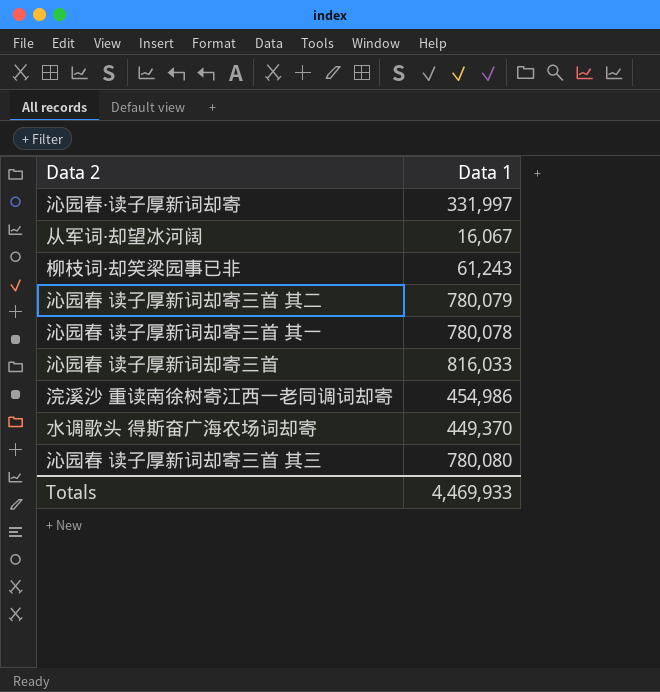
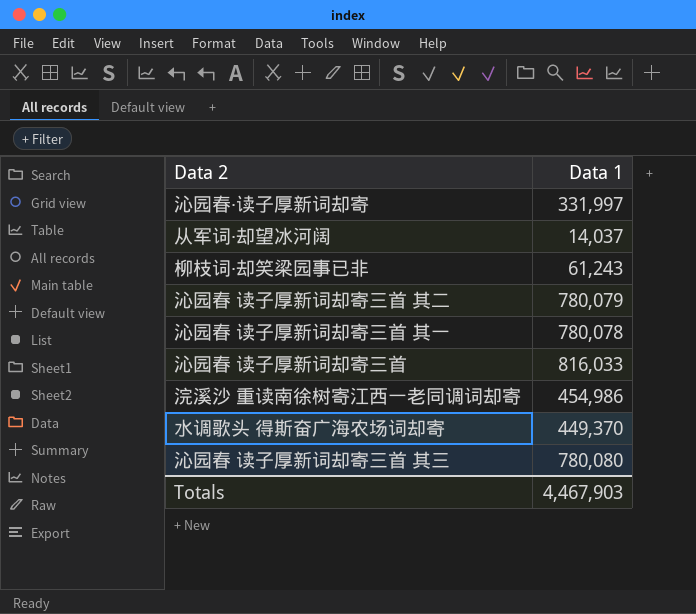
从军词·却望冰河阔 | Data 1: 16,067 -> 14,037
Totals | Data 1: 4,469,933 -> 4,467,903

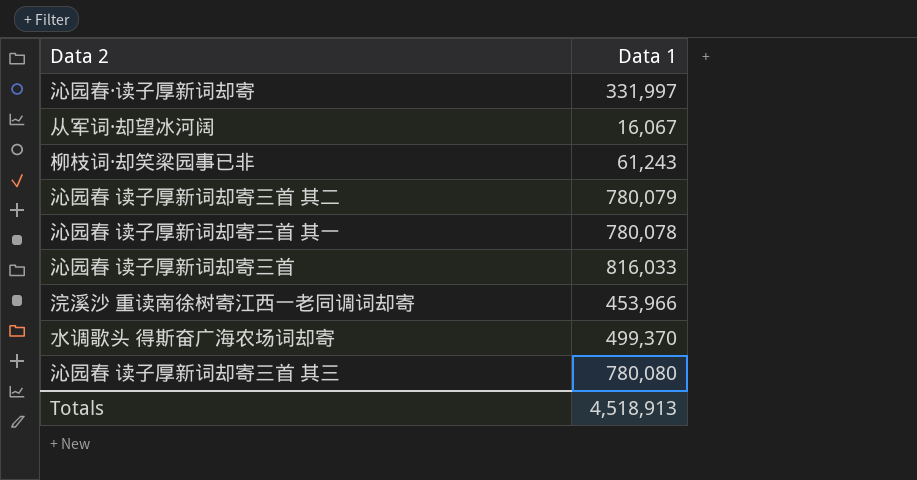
从军词·却望冰河阔 | Data 1: 14,037 -> 16,067
浣溪沙 重读南徐树寄江西一老同调词却寄 | Data 1: 454,986 -> 453,966
水调歌头 得斯奋广海农场词却寄 | Data 1: 449,370 -> 499,370
Totals | Data 1: 4,467,903 -> 4,518,913

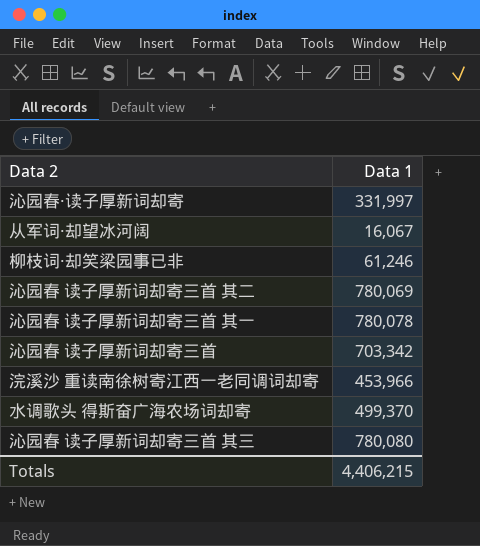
柳枝词·却笑梁园事已非 | Data 1: 61,243 -> 61,246
沁园春 读子厚新词却寄三首 其二 | Data 1: 780,079 -> 780,069
沁园春 读子厚新词却寄三首 | Data 1: 816,033 -> 703,342
Totals | Data 1: 4,518,913 -> 4,406,215

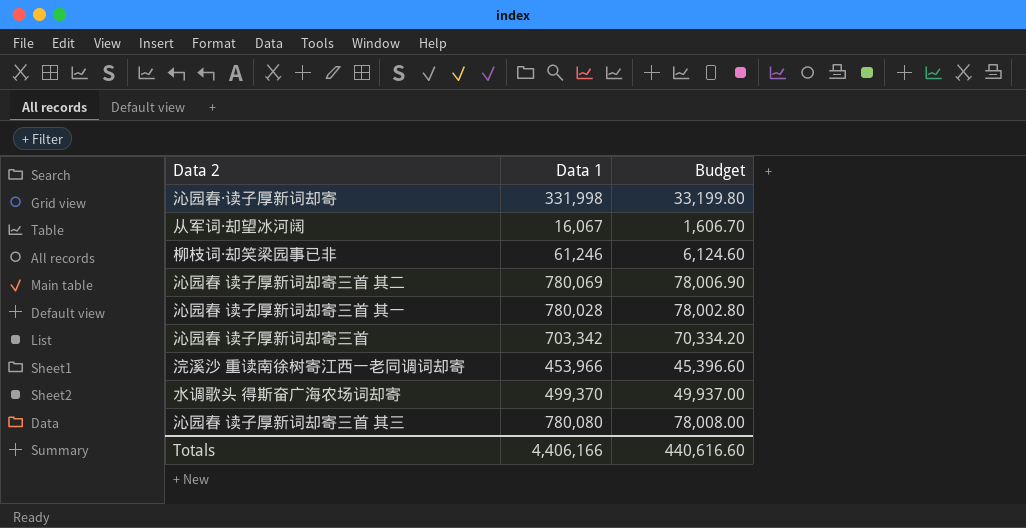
column Budget | formula: none -> [Data 1] * 0.1
沁园春·读子厚新词却寄 | Data 1: 331,997 -> 331,998
沁园春 读子厚新词却寄三首 其一 | Data 1: 780,078 -> 780,028
Totals | Data 1: 4,406,215 -> 4,406,166

